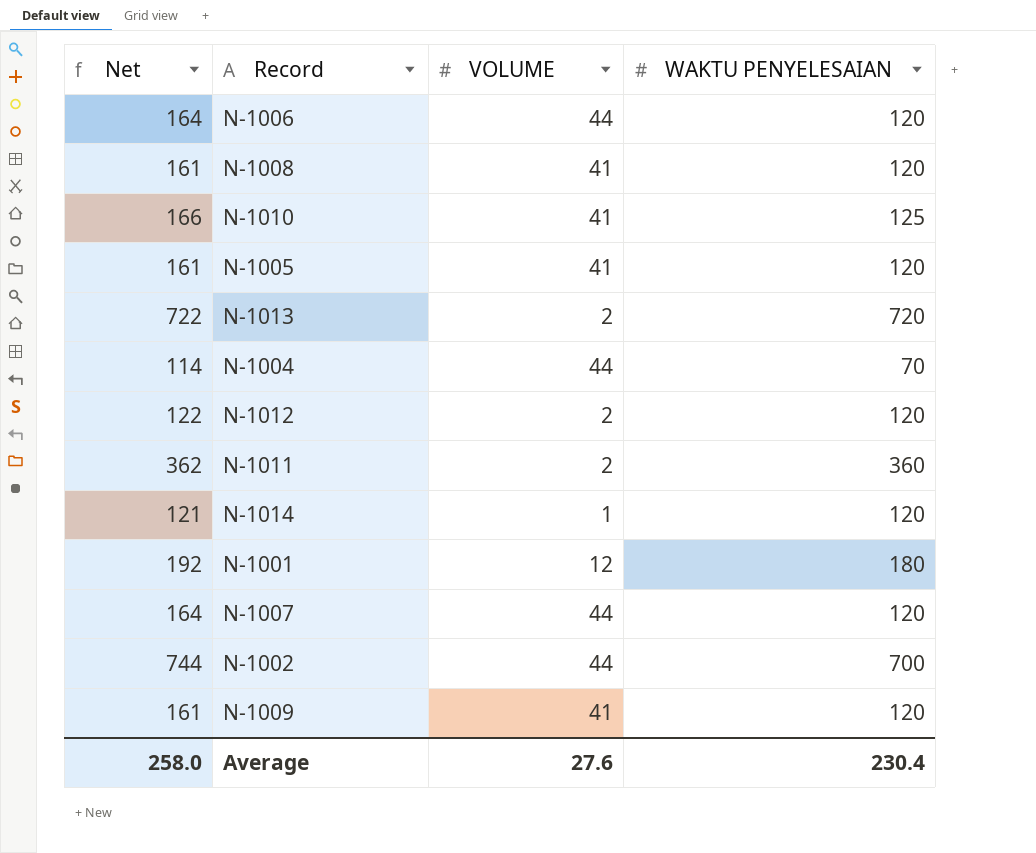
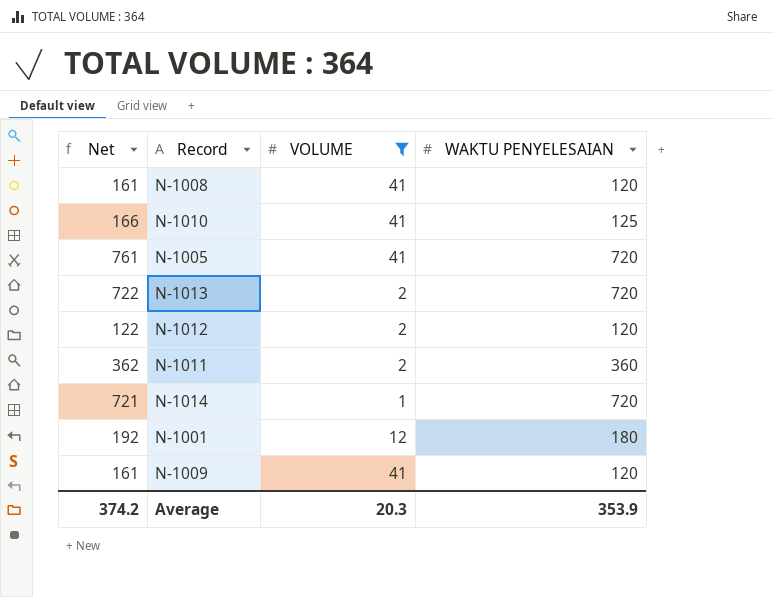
filter: none -> VOLUME != 44
N-1005 | Net: 161 -> 761
N-1005 | WAKTU PENYELESAIAN: 120 -> 720
N-1014 | Net: 121 -> 721
N-1014 | WAKTU PENYELESAIAN: 120 -> 720
Average | Net: 258.0 -> 374.2
Average | VOLUME: 27.6 -> 20.3
Average | WAKTU PENYELESAIAN: 230.4 -> 353.9

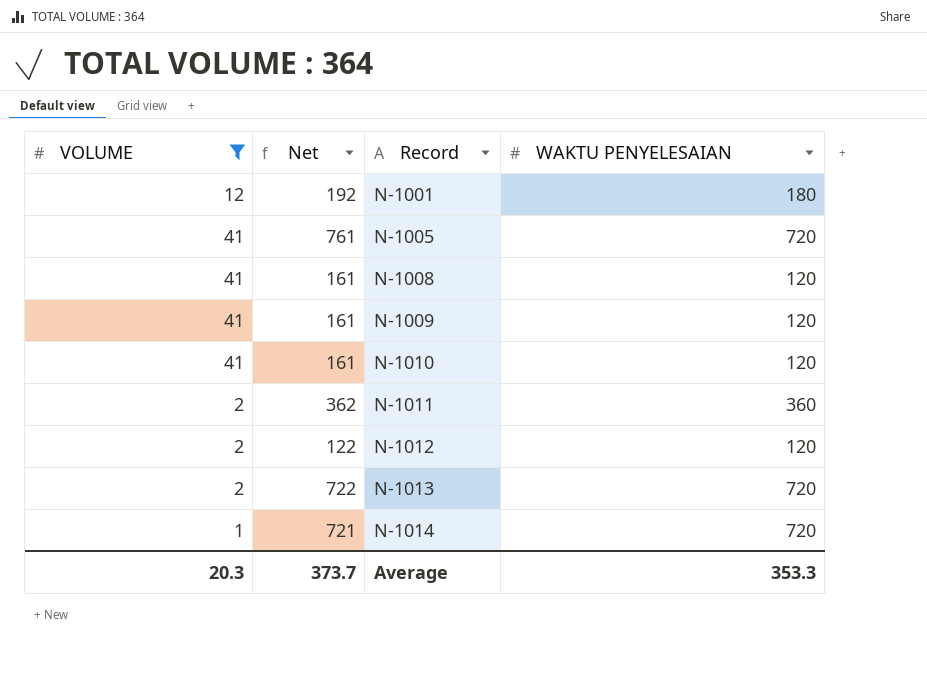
row order: none -> Record ascending
column VOLUME | position: 3 -> 1
N-1010 | Net: 166 -> 161
N-1010 | WAKTU PENYELESAIAN: 125 -> 120
Average | Net: 374.2 -> 373.7
Average | WAKTU PENYELESAIAN: 353.9 -> 353.3

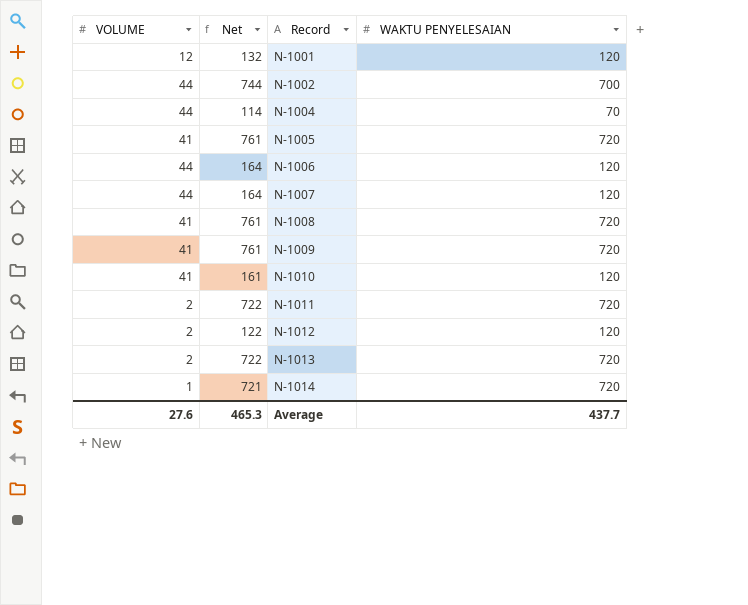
filter: VOLUME != 44 -> none
N-1001 | Net: 192 -> 132
N-1001 | WAKTU PENYELESAIAN: 180 -> 120
N-1008 | Net: 161 -> 761
N-1008 | WAKTU PENYELESAIAN: 120 -> 720
N-1009 | Net: 161 -> 761
N-1009 | WAKTU PENYELESAIAN: 120 -> 720
N-1011 | Net: 362 -> 722
N-1011 | WAKTU PENYELESAIAN: 360 -> 720
Average | VOLUME: 20.3 -> 27.6
Average | Net: 373.7 -> 465.3
Average | WAKTU PENYELESAIAN: 353.3 -> 437.7

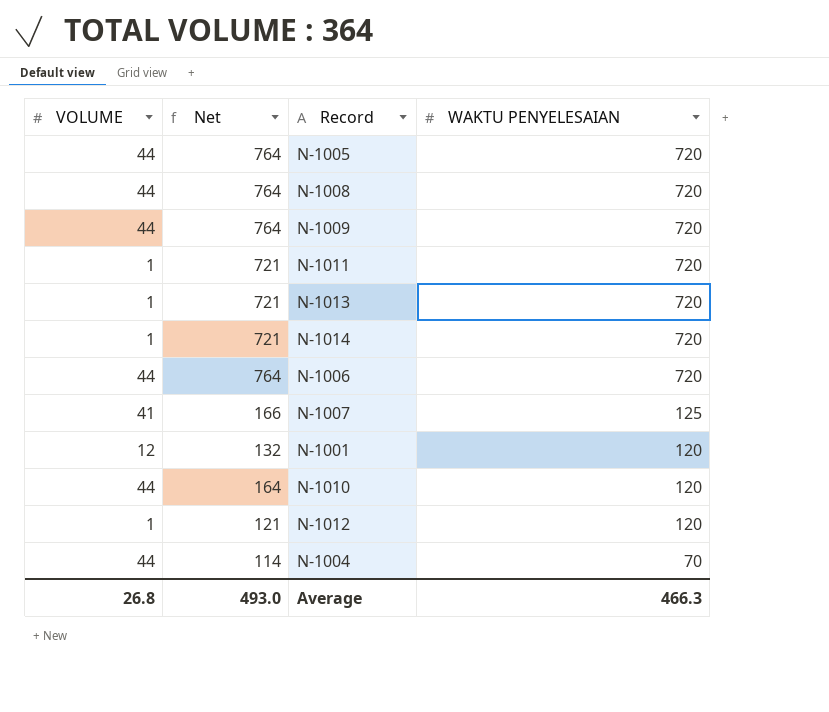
row order: Record ascending -> WAKTU PENYELESAIAN descending
row N-1002: 44 | 744 | 700 -> none
N-1005 | VOLUME: 41 -> 44
N-1005 | Net: 761 -> 764
N-1008 | VOLUME: 41 -> 44
N-1008 | Net: 761 -> 764
N-1009 | VOLUME: 41 -> 44
N-1009 | Net: 761 -> 764
N-1011 | VOLUME: 2 -> 1
N-1011 | Net: 722 -> 721
N-1013 | VOLUME: 2 -> 1
N-1013 | Net: 722 -> 721
N-1006 | Net: 164 -> 764
N-1006 | WAKTU PENYELESAIAN: 120 -> 720
N-1007 | VOLUME: 44 -> 41
N-1007 | Net: 164 -> 166
N-1007 | WAKTU PENYELESAIAN: 120 -> 125
N-1010 | VOLUME: 41 -> 44
N-1010 | Net: 161 -> 164
N-1012 | VOLUME: 2 -> 1
N-1012 | Net: 122 -> 121
Average | VOLUME: 27.6 -> 26.8
Average | Net: 465.3 -> 493.0
Average | WAKTU PENYELESAIAN: 437.7 -> 466.3

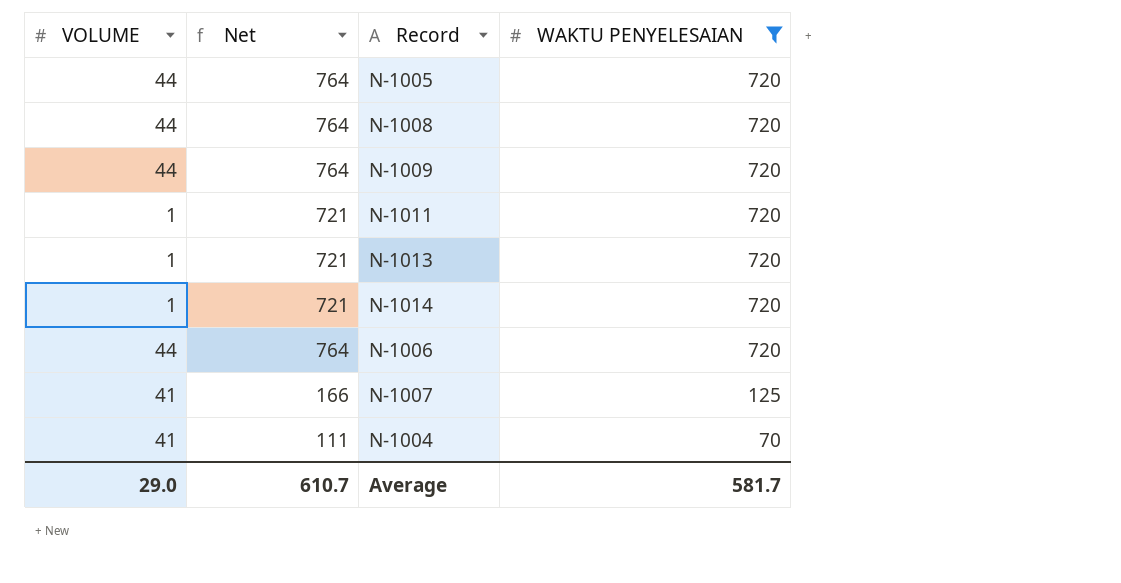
filter: none -> WAKTU PENYELESAIAN != 120
N-1004 | VOLUME: 44 -> 41
N-1004 | Net: 114 -> 111
Average | VOLUME: 26.8 -> 29.0
Average | Net: 493.0 -> 610.7
Average | WAKTU PENYELESAIAN: 466.3 -> 581.7

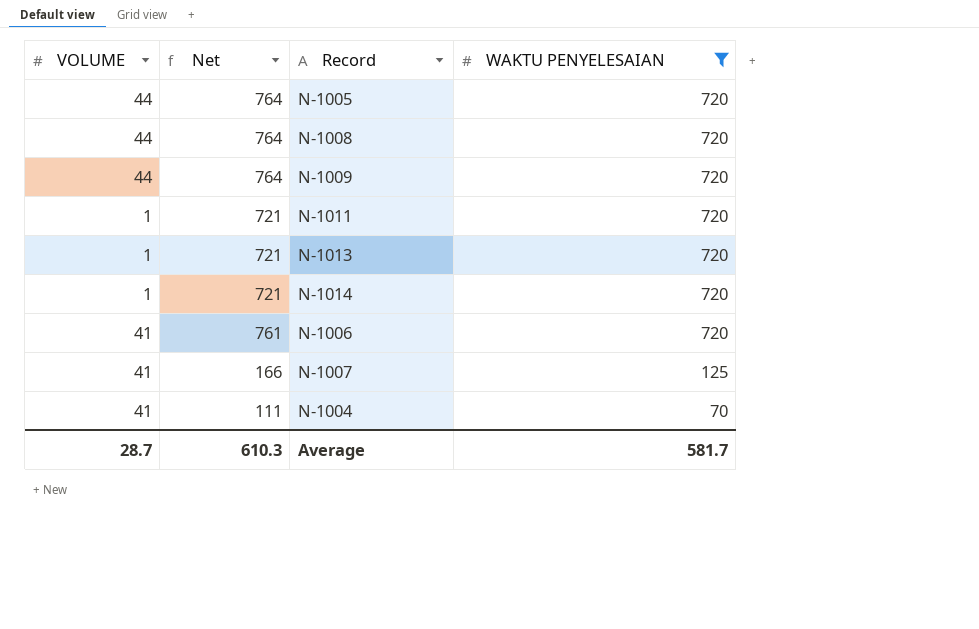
N-1006 | VOLUME: 44 -> 41
N-1006 | Net: 764 -> 761
Average | VOLUME: 29.0 -> 28.7
Average | Net: 610.7 -> 610.3

